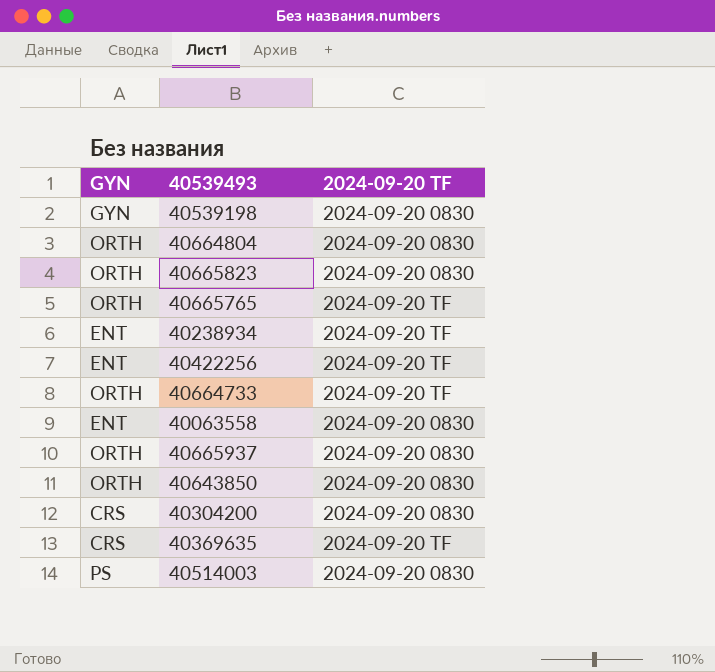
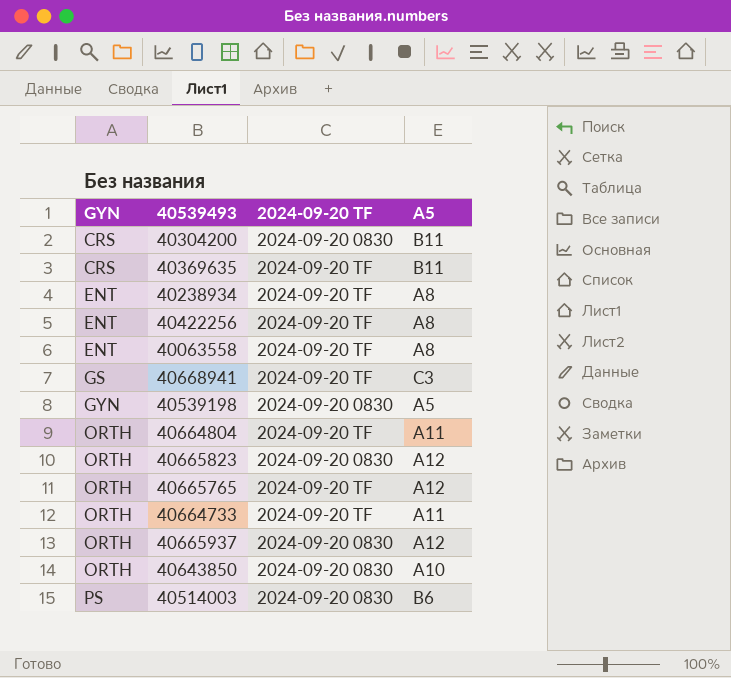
row order: none -> GYN ascending
column A5 | position: none -> 4
40063558 | 2024-09-20 TF: 2024-09-20 0830 -> 2024-09-20 TF
row 40668941: none -> GS | 2024-09-20 TF | C3
40664804 | 2024-09-20 TF: 2024-09-20 0830 -> 2024-09-20 TF

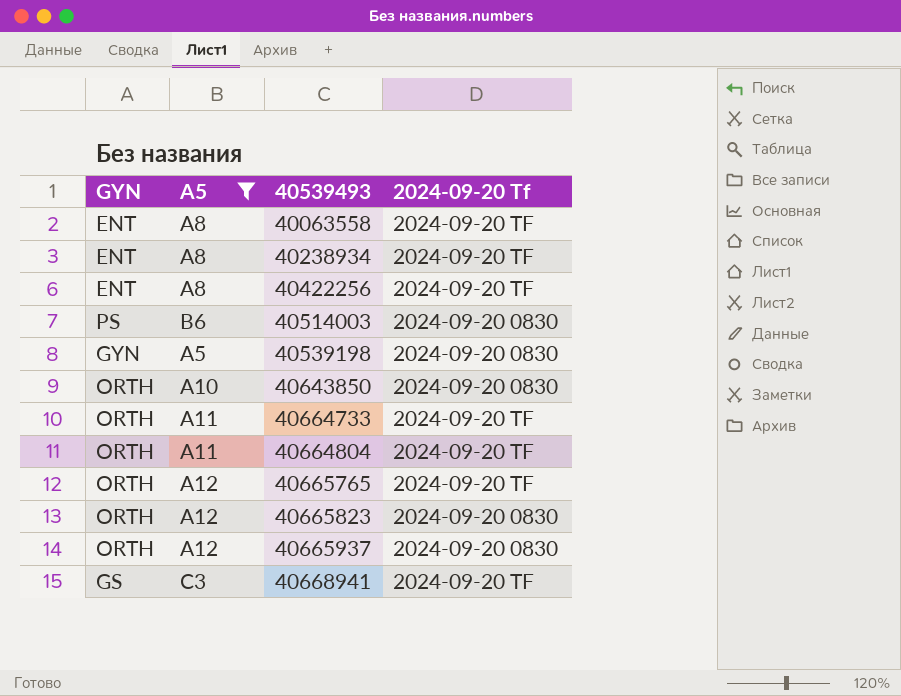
filter: none -> A5 != B11
row order: GYN ascending -> 40539493 ascending
column A5 | position: 4 -> 2
column name: 2024-09-20 TF -> 2024-09-20 Tf

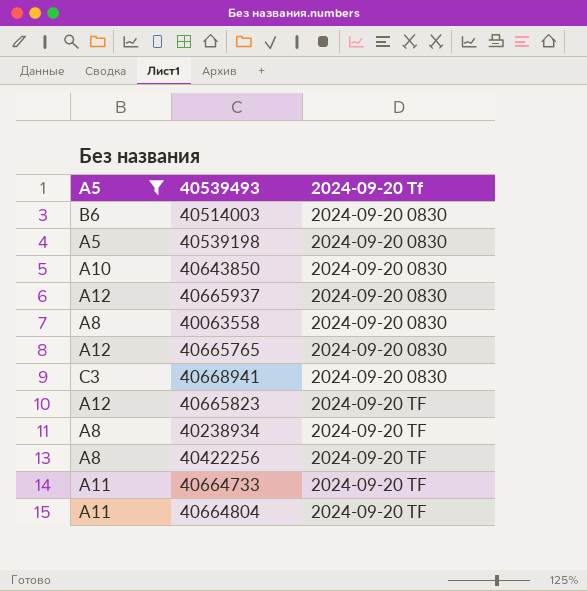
row order: 40539493 ascending -> 2024-09-20 Tf ascending
column GYN | position: 1 -> none
40063558 | 2024-09-20 Tf: 2024-09-20 TF -> 2024-09-20 0830
40665765 | 2024-09-20 Tf: 2024-09-20 TF -> 2024-09-20 0830
40668941 | 2024-09-20 Tf: 2024-09-20 TF -> 2024-09-20 0830
40665823 | 2024-09-20 Tf: 2024-09-20 0830 -> 2024-09-20 TF

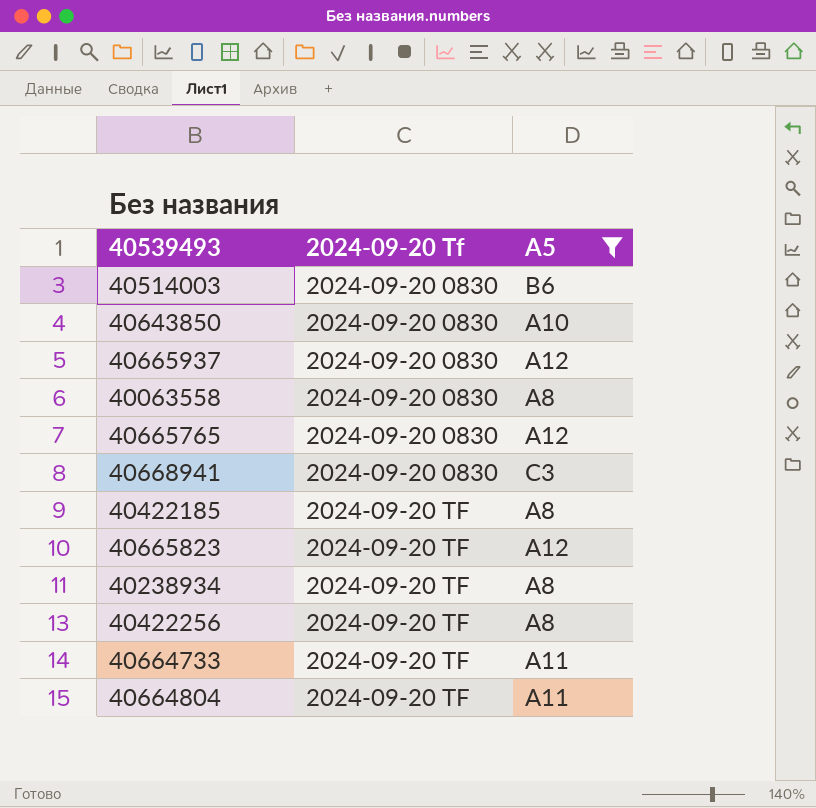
column A5 | position: 1 -> 3
row 40539198: A5 | 2024-09-20 0830 -> none
row 40422185: none -> 2024-09-20 TF | A8

